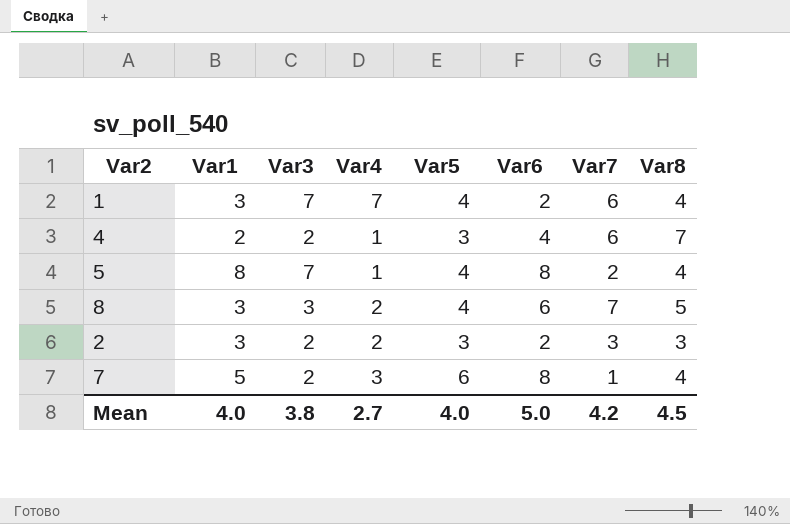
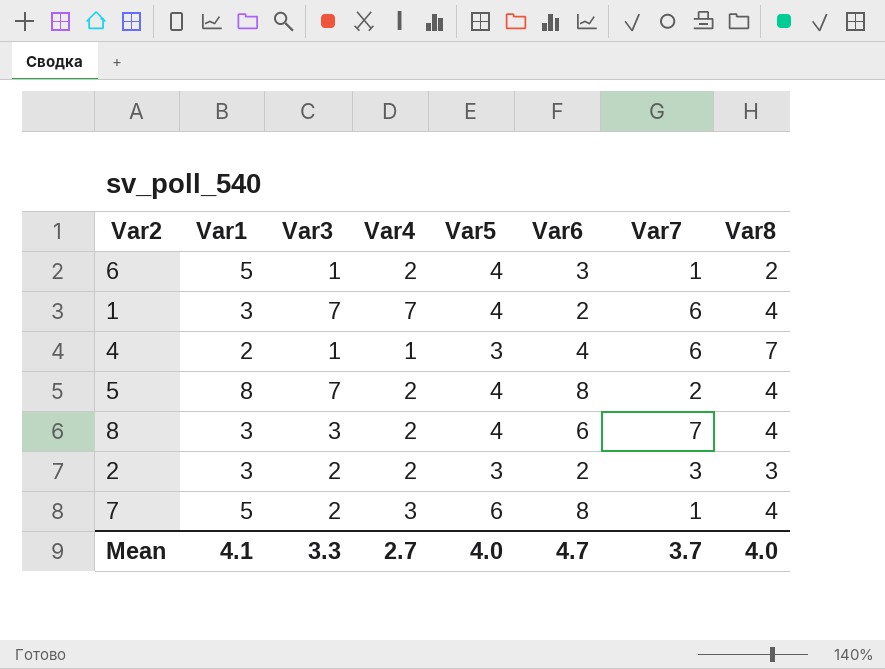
row 6: none -> 5 | 1 | 2 | 4 | 3 | 1 | 2
4 | Var3: 2 -> 1
5 | Var4: 1 -> 2
8 | Var8: 5 -> 4
Mean | Var1: 4.0 -> 4.1
Mean | Var3: 3.8 -> 3.3
Mean | Var6: 5.0 -> 4.7
Mean | Var7: 4.2 -> 3.7
Mean | Var8: 4.5 -> 4.0

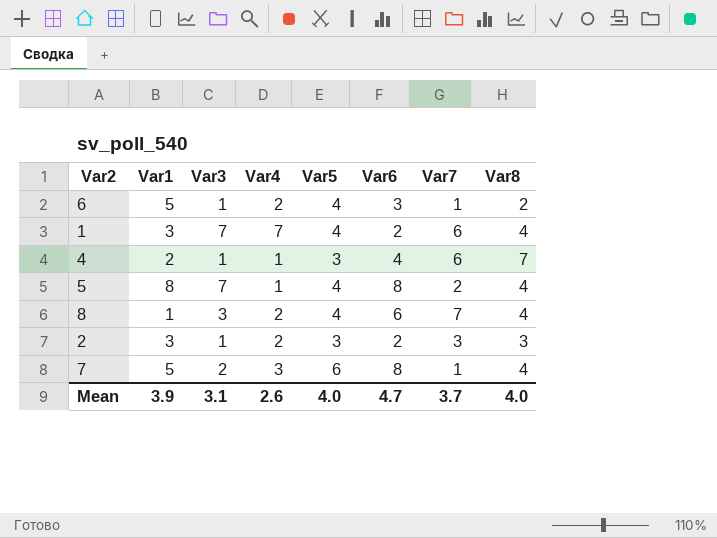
5 | Var4: 2 -> 1
8 | Var1: 3 -> 1
2 | Var3: 2 -> 1
Mean | Var1: 4.1 -> 3.9
Mean | Var3: 3.3 -> 3.1
Mean | Var4: 2.7 -> 2.6

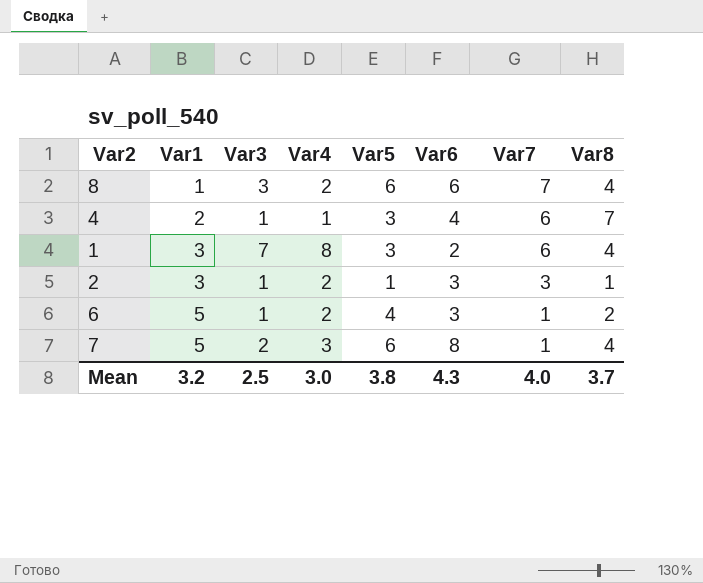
row order: none -> Var1 ascending
row 5: 8 | 7 | 1 | 4 | 8 | 2 | 4 -> none
8 | Var5: 4 -> 6
1 | Var4: 7 -> 8
1 | Var5: 4 -> 3
2 | Var5: 3 -> 1
2 | Var6: 2 -> 3
2 | Var8: 3 -> 1
Mean | Var1: 3.9 -> 3.2
Mean | Var3: 3.1 -> 2.5
Mean | Var4: 2.6 -> 3.0
Mean | Var5: 4.0 -> 3.8
Mean | Var6: 4.7 -> 4.3
Mean | Var7: 3.7 -> 4.0
Mean | Var8: 4.0 -> 3.7

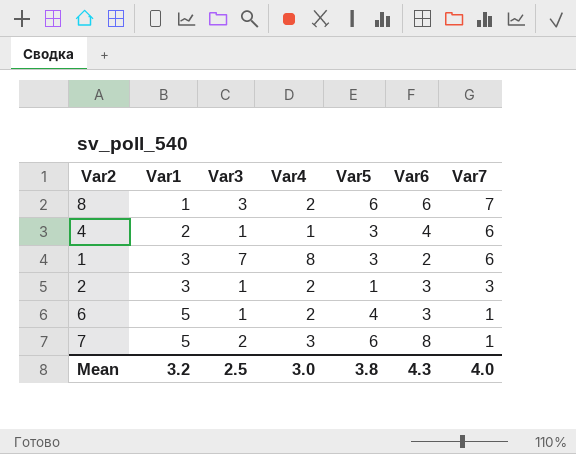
column Var8 | position: 8 -> none

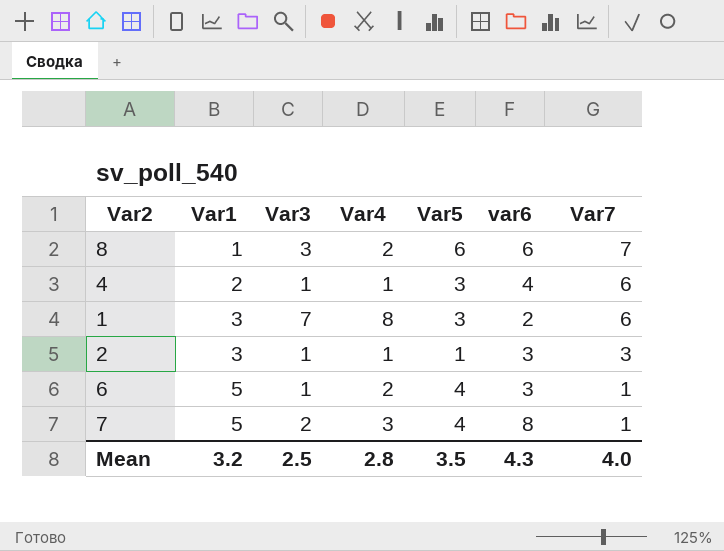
column name: Var6 -> var6
2 | Var4: 2 -> 1
7 | Var5: 6 -> 4
Mean | Var4: 3.0 -> 2.8
Mean | Var5: 3.8 -> 3.5

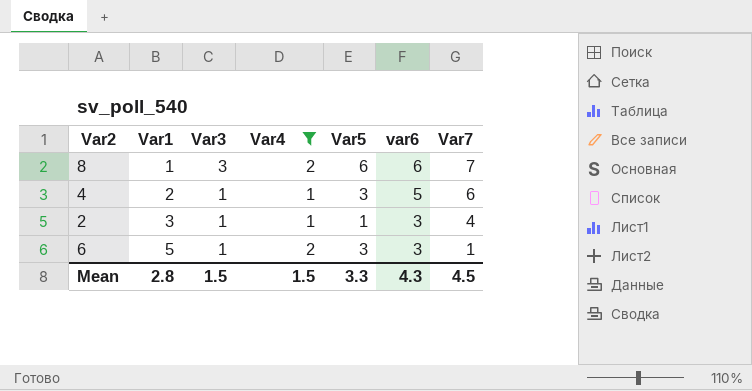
filter: none -> Var4 <= 2
4 | var6: 4 -> 5
2 | Var7: 3 -> 4
6 | Var5: 4 -> 3
Mean | Var1: 3.2 -> 2.8
Mean | Var3: 2.5 -> 1.5
Mean | Var4: 2.8 -> 1.5
Mean | Var5: 3.5 -> 3.3
Mean | Var7: 4.0 -> 4.5

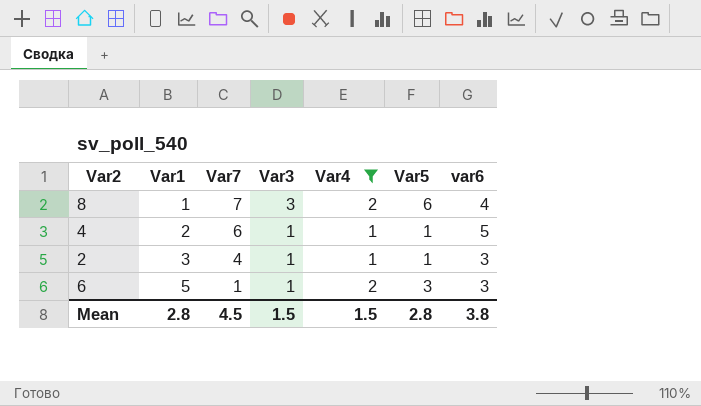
column Var7 | position: 7 -> 3
8 | var6: 6 -> 4
4 | Var5: 3 -> 1
Mean | Var5: 3.3 -> 2.8
Mean | var6: 4.3 -> 3.8

